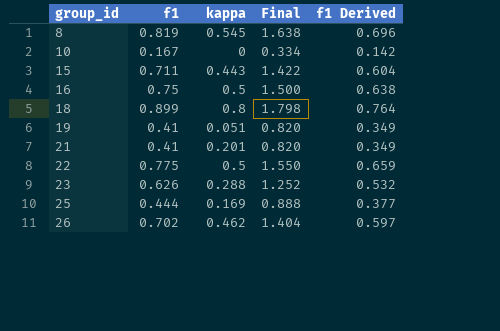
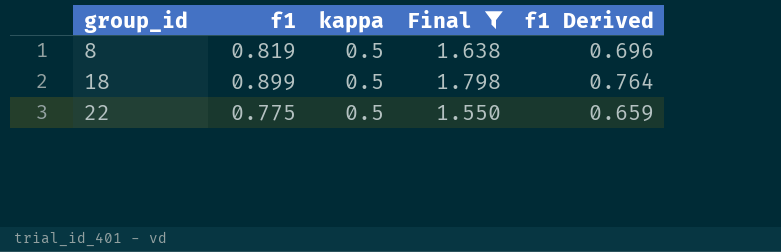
filter: none -> Final >= 1.550
8 | kappa: 0.545 -> 0.5
18 | kappa: 0.8 -> 0.5

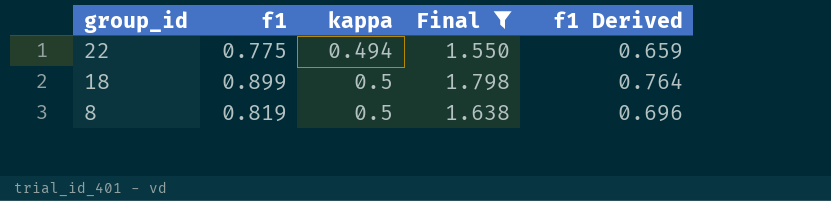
row order: group_id ascending -> group_id descending
22 | kappa: 0.5 -> 0.494

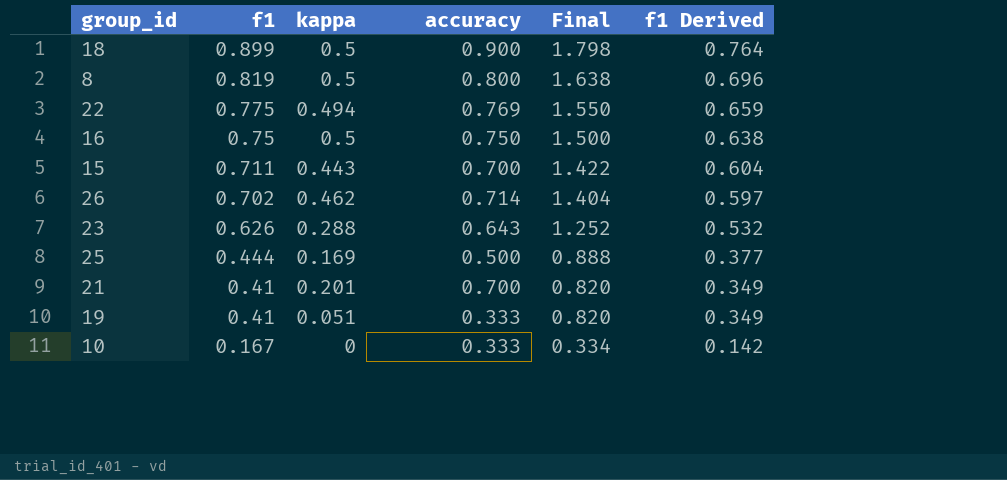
filter: Final >= 1.550 -> none
row order: group_id descending -> f1 descending
column accuracy | position: none -> 4

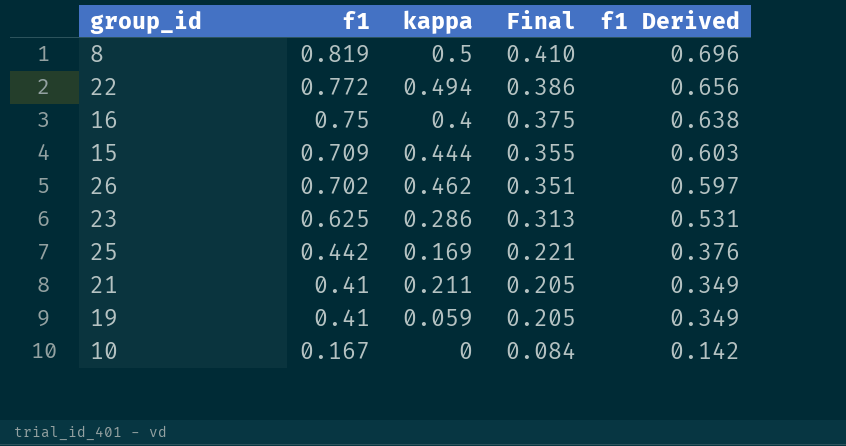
column accuracy | position: 4 -> none
column Final | formula: [f1] * 2 -> [f1] * 0.5
row 18: 0.899 | 0.5 | 0.900 | 1.798 | 0.764 -> none
22 | f1: 0.775 -> 0.772
22 | f1 Derived: 0.659 -> 0.656
16 | kappa: 0.5 -> 0.4
15 | f1: 0.711 -> 0.709
15 | kappa: 0.443 -> 0.444
15 | f1 Derived: 0.604 -> 0.603
23 | f1: 0.626 -> 0.625
23 | kappa: 0.288 -> 0.286
23 | f1 Derived: 0.532 -> 0.531
25 | f1: 0.444 -> 0.442
25 | f1 Derived: 0.377 -> 0.376
21 | kappa: 0.201 -> 0.211
19 | kappa: 0.051 -> 0.059

